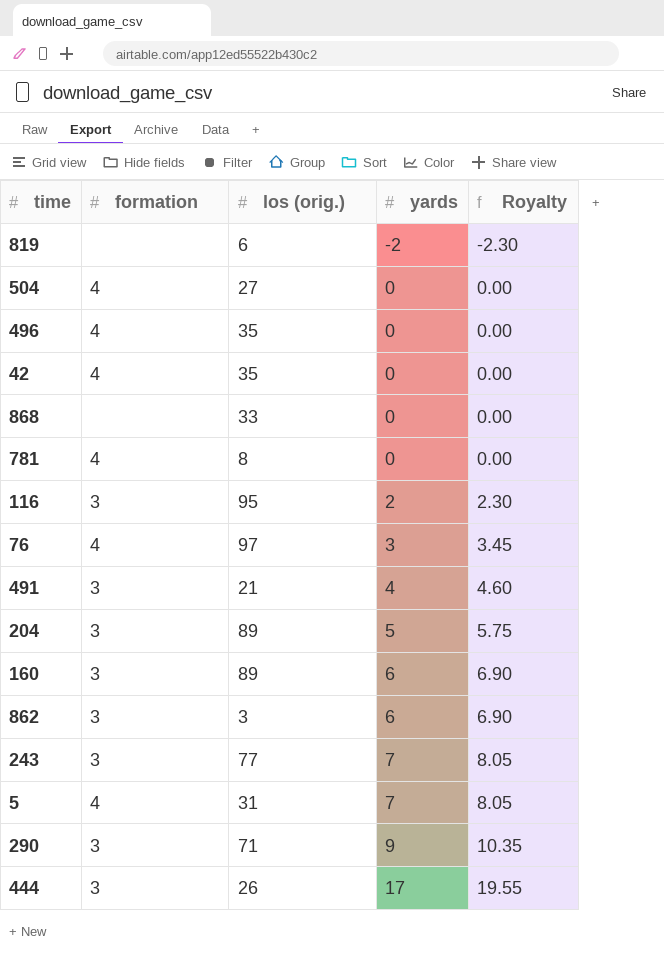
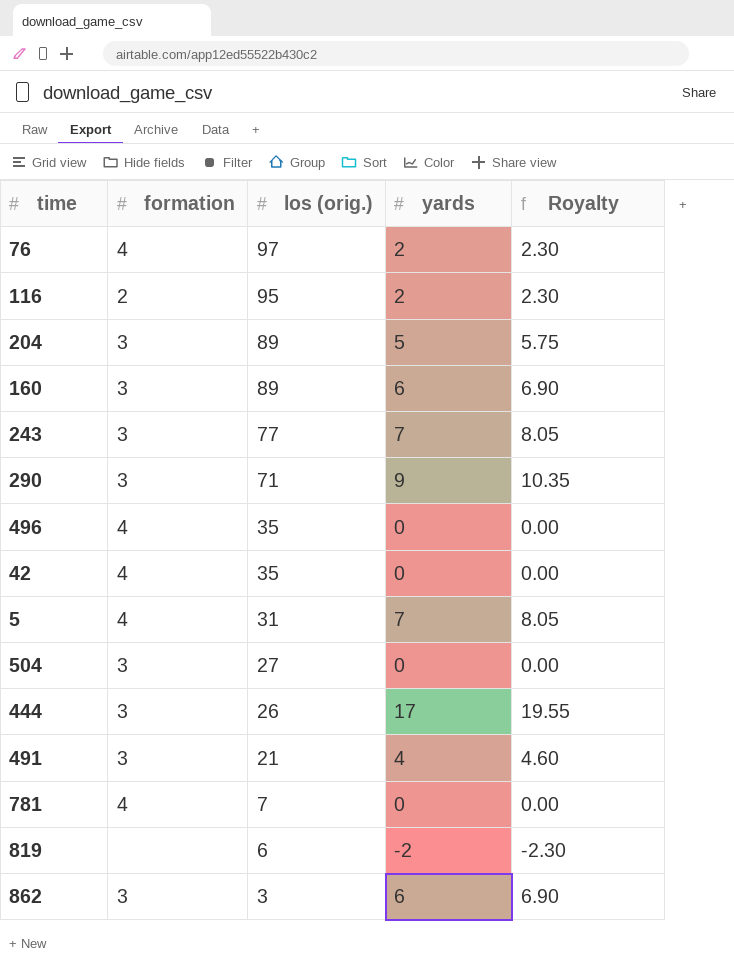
row order: yards ascending -> los (orig.) descending
row 868: none | 33 | 0 | 0.00 -> none
76 | yards: 3 -> 2
76 | Royalty: 3.45 -> 2.30
116 | formation: 3 -> 2
504 | formation: 4 -> 3
781 | los (orig.): 8 -> 7

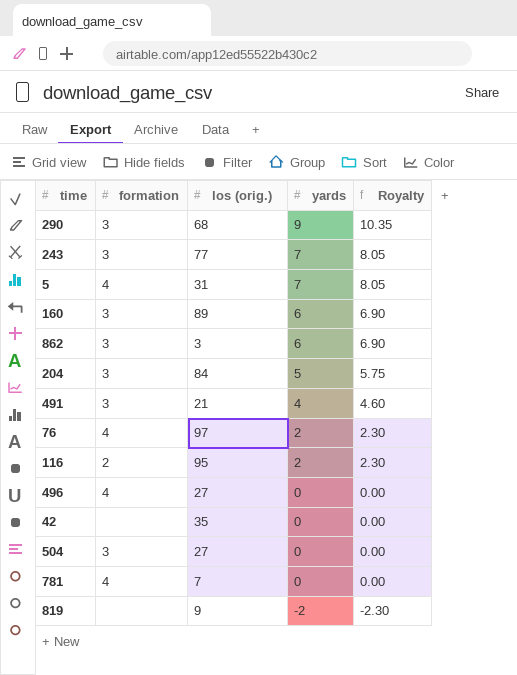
row order: los (orig.) descending -> yards descending
row 444: 3 | 26 | 17 | 19.55 -> none
290 | los (orig.): 71 -> 68
204 | los (orig.): 89 -> 84
496 | los (orig.): 35 -> 27
42 | formation: 4 -> none
819 | los (orig.): 6 -> 9

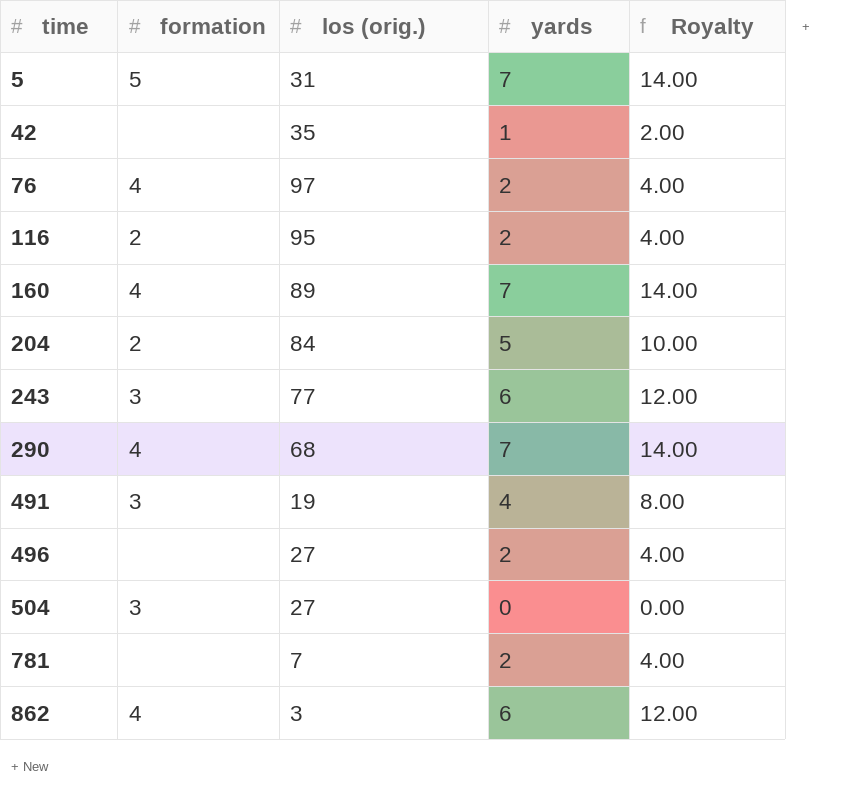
row order: yards descending -> time ascending
column Royalty | formula: [yards] * 1.15 -> [yards] * 2
row 819: none | 9 | -2 | -2.30 -> none
5 | formation: 4 -> 5
42 | yards: 0 -> 1
160 | formation: 3 -> 4
160 | yards: 6 -> 7
204 | formation: 3 -> 2
243 | yards: 7 -> 6
290 | formation: 3 -> 4
290 | yards: 9 -> 7
491 | los (orig.): 21 -> 19
496 | formation: 4 -> none
496 | yards: 0 -> 2
781 | formation: 4 -> none
781 | yards: 0 -> 2
862 | formation: 3 -> 4

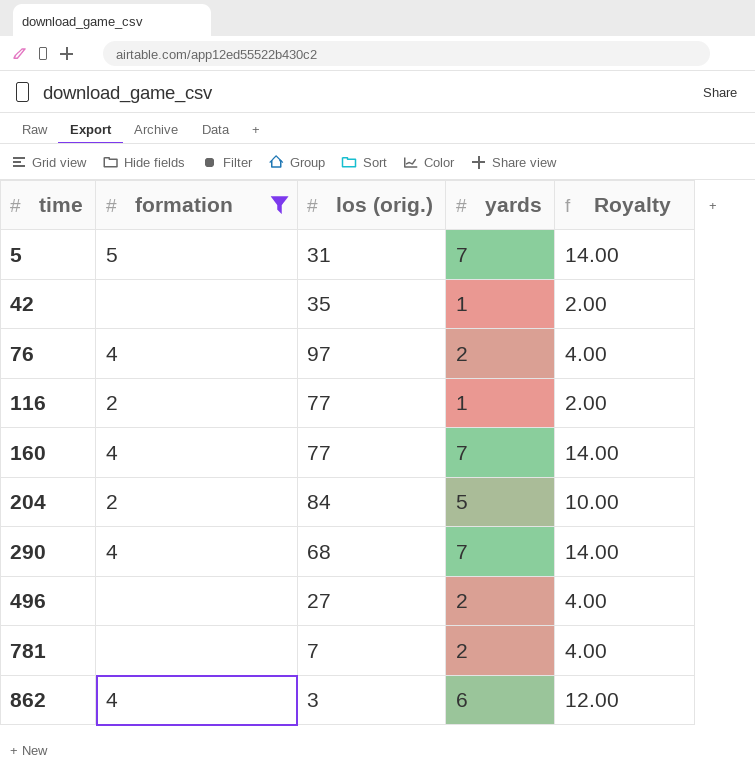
filter: none -> formation != 3
116 | los (orig.): 95 -> 77
116 | yards: 2 -> 1
116 | Royalty: 4.00 -> 2.00
160 | los (orig.): 89 -> 77

